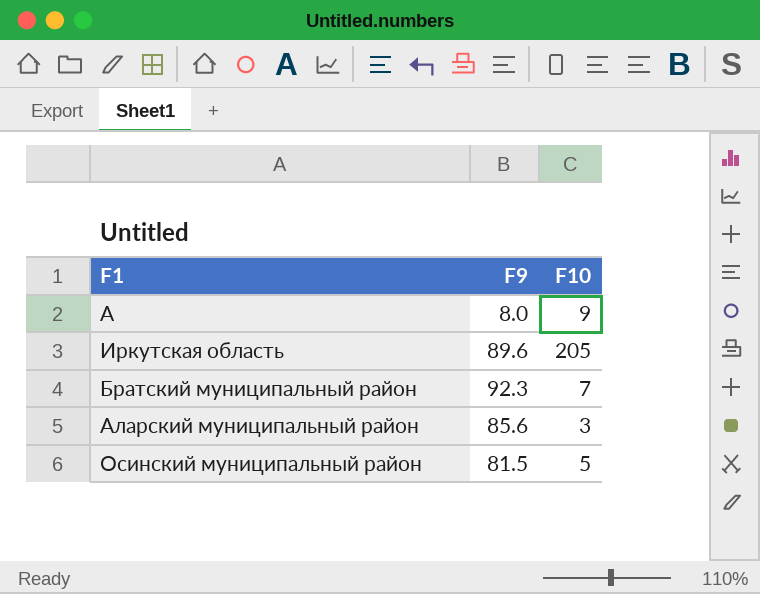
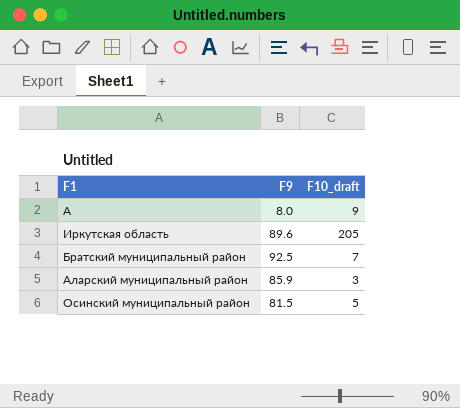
column name: F10 -> F10_draft
Братский муниципальный район | F9: 92.3 -> 92.5
Аларский муниципальный район | F9: 85.6 -> 85.9

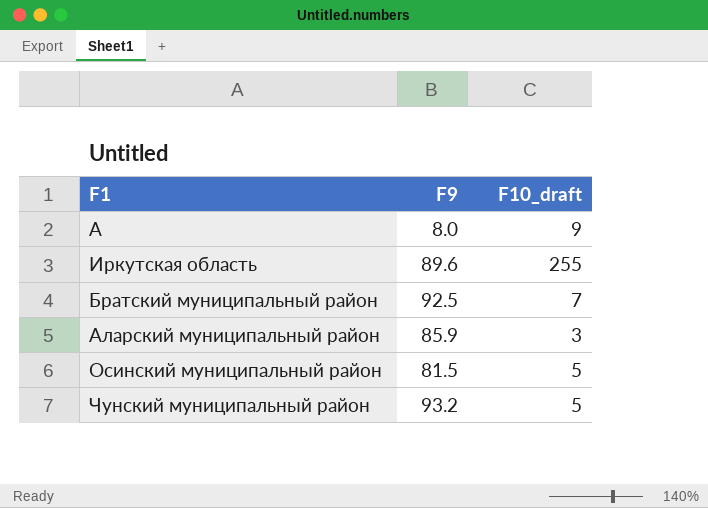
Иркутская область | F10_draft: 205 -> 255
row Чунский муниципальный район: none -> 93.2 | 5

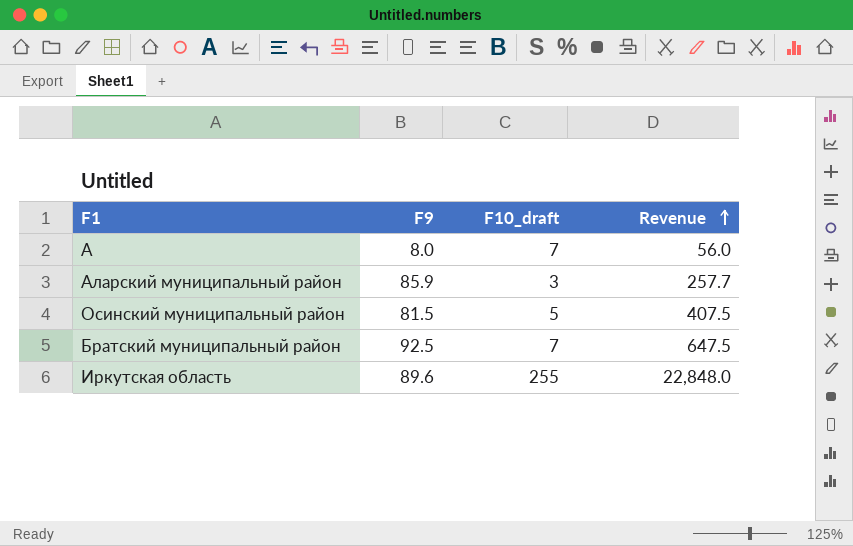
row order: none -> Revenue ascending
column Revenue | formula: none -> [F9] * [F10_draft]
row Чунский муниципальный район: 93.2 | 5 -> none
А | F10_draft: 9 -> 7

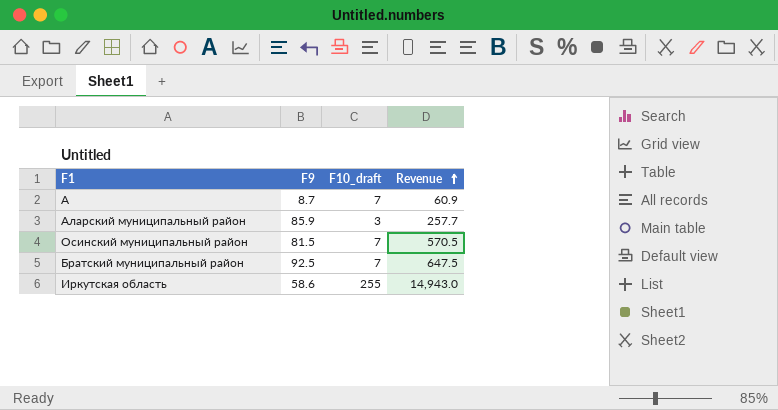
А | F9: 8.0 -> 8.7
А | Revenue: 56.0 -> 60.9
Осинский муниципальный район | F10_draft: 5 -> 7
Осинский муниципальный район | Revenue: 407.5 -> 570.5
Иркутская область | F9: 89.6 -> 58.6
Иркутская область | Revenue: 22,848.0 -> 14,943.0

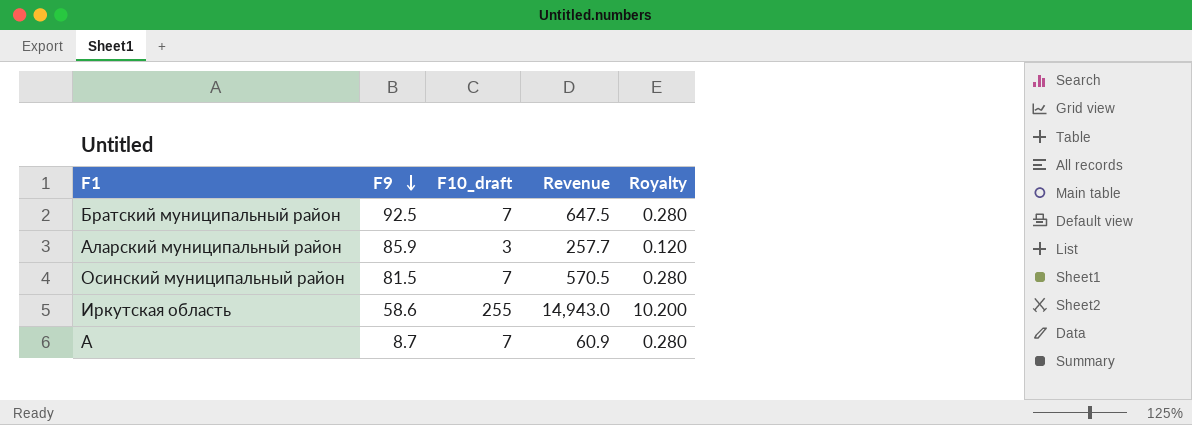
row order: Revenue ascending -> F9 descending
column Royalty | formula: none -> [F10_draft] * 0.04

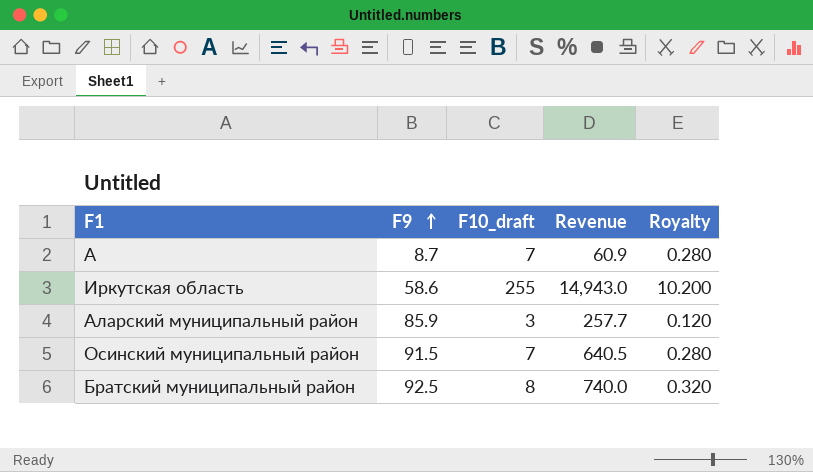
row order: F9 descending -> F9 ascending
Осинский муниципальный район | F9: 81.5 -> 91.5
Осинский муниципальный район | Revenue: 570.5 -> 640.5
Братский муниципальный район | F10_draft: 7 -> 8
Братский муниципальный район | Revenue: 647.5 -> 740.0
Братский муниципальный район | Royalty: 0.280 -> 0.320

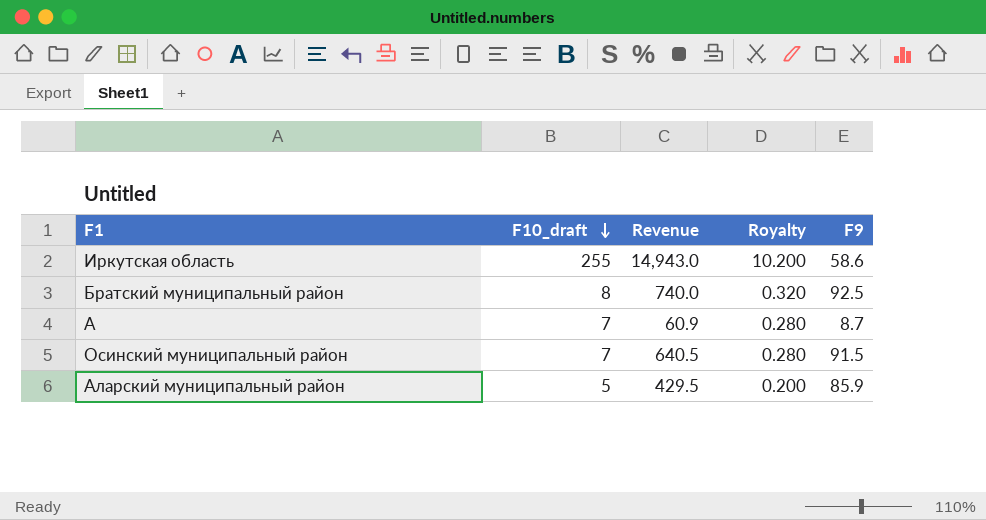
row order: F9 ascending -> F10_draft descending
column F9 | position: 2 -> 5
Аларский муниципальный район | F10_draft: 3 -> 5
Аларский муниципальный район | Revenue: 257.7 -> 429.5
Аларский муниципальный район | Royalty: 0.120 -> 0.200

